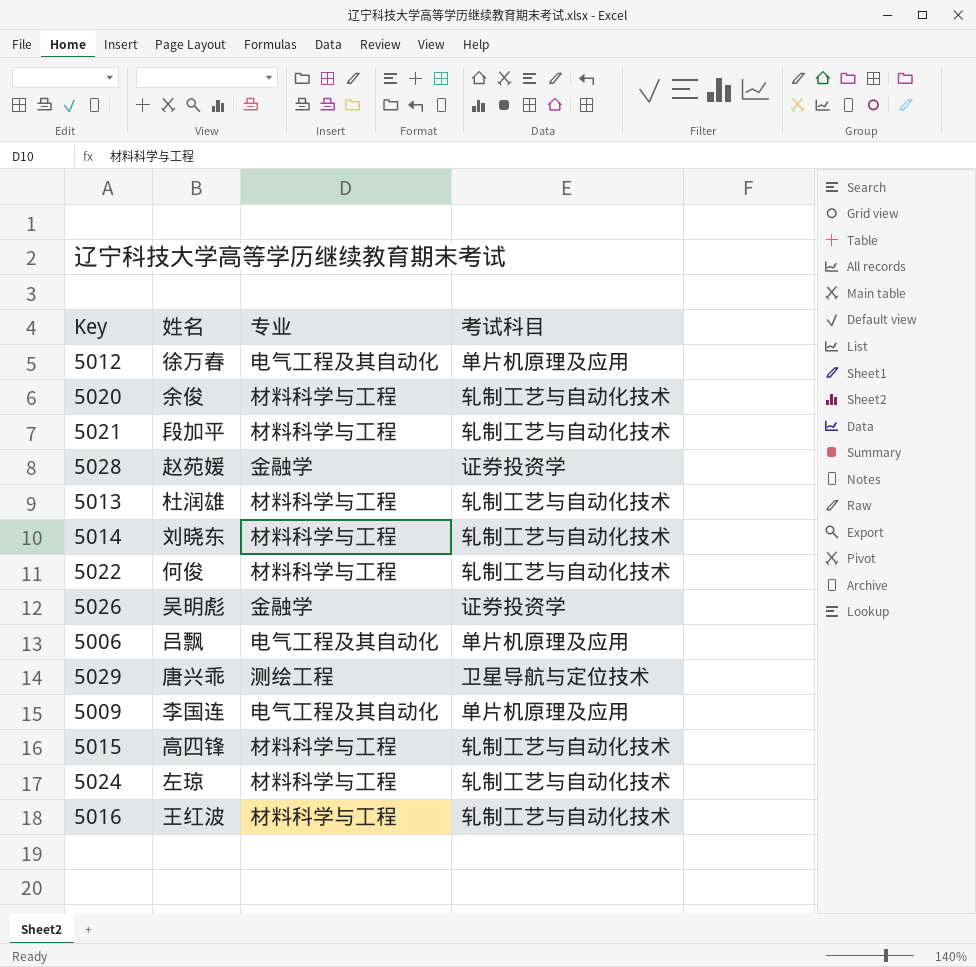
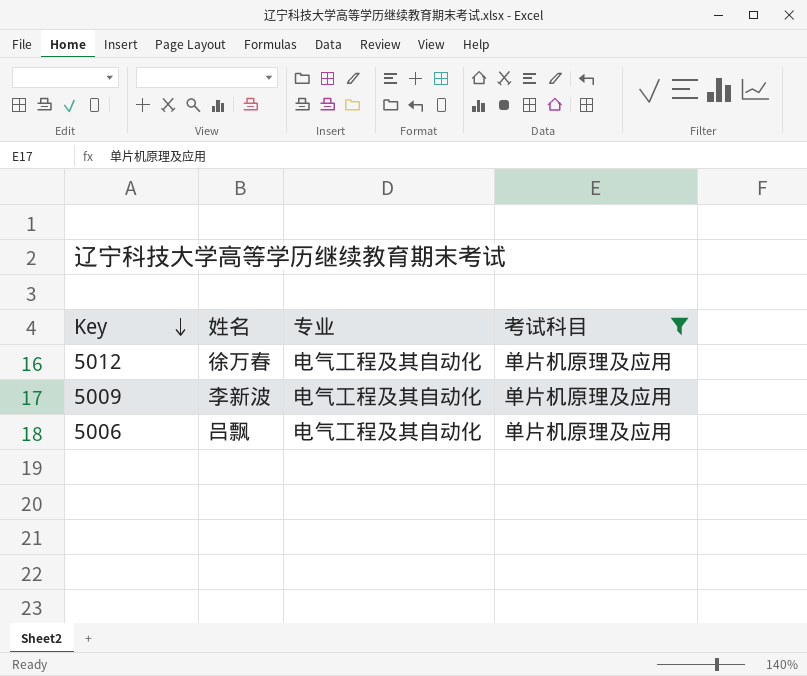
filter: none -> 考试科目 = 单片机原理及应用
row order: none -> Key descending
5009 | 姓名: 李国连 -> 李新波

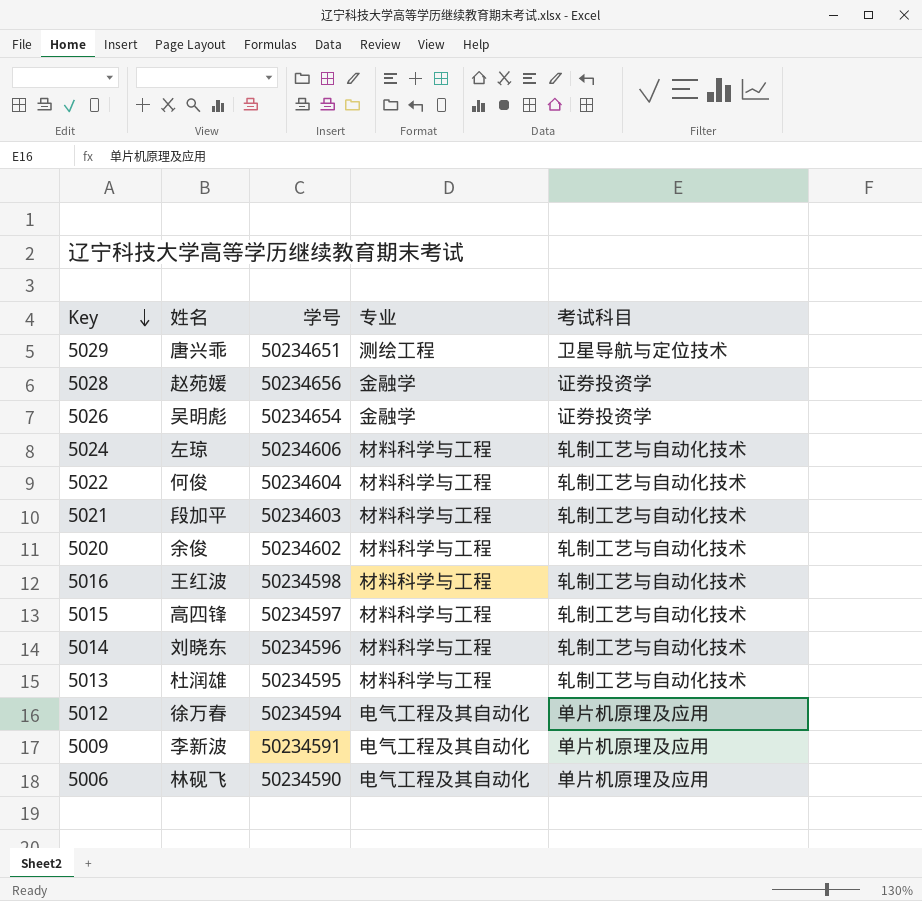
filter: 考试科目 = 单片机原理及应用 -> none
column 学号 | position: none -> 3
5006 | 姓名: 吕飘 -> 林砚飞

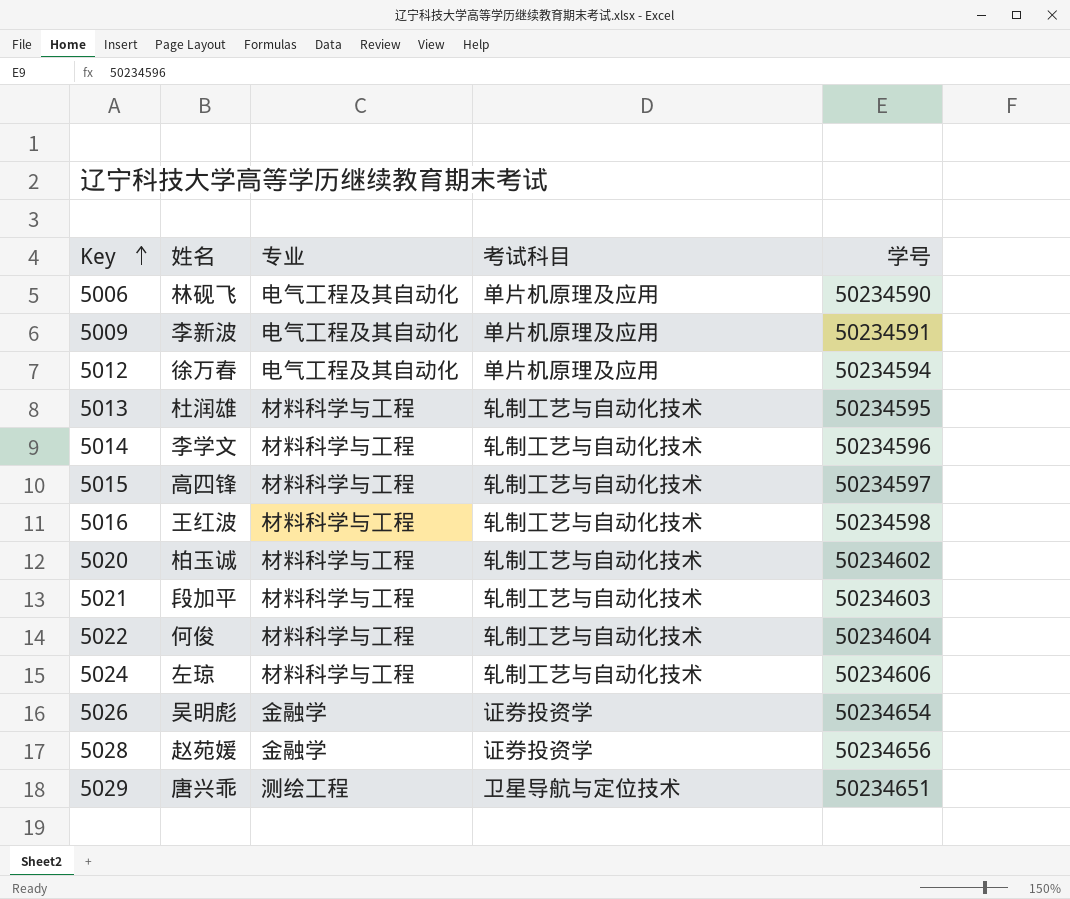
row order: Key descending -> Key ascending
column 学号 | position: 3 -> 5
5014 | 姓名: 刘晓东 -> 李学文
5020 | 姓名: 余俊 -> 柏玉诚

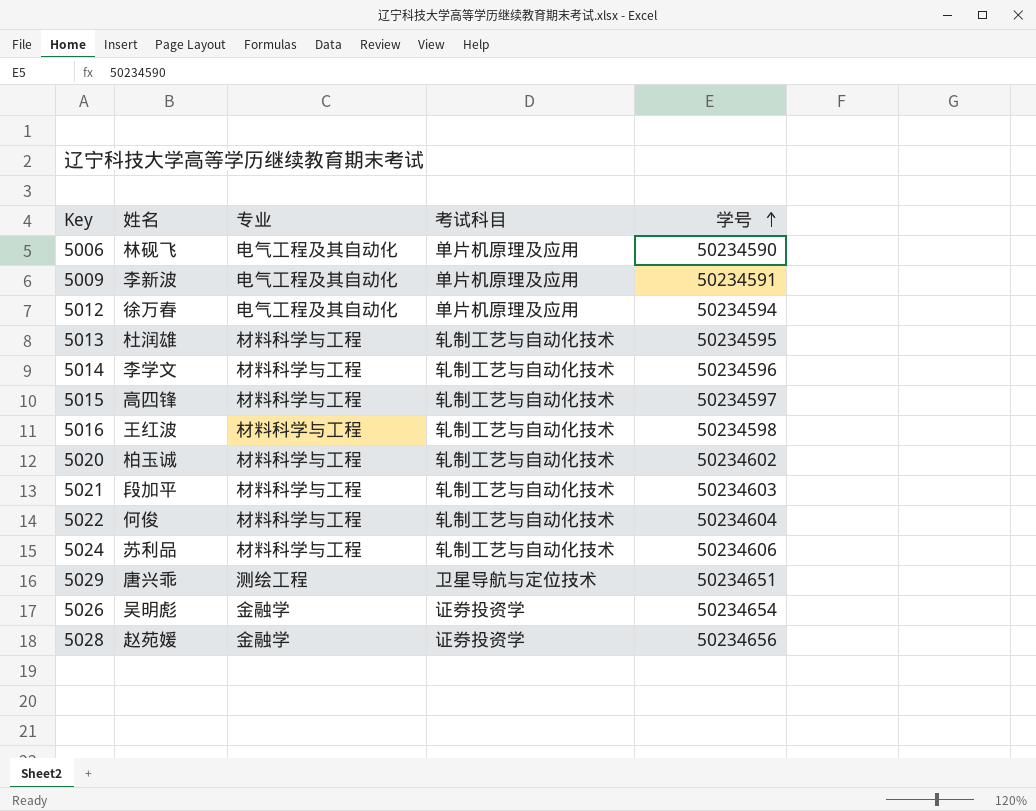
row order: Key ascending -> 学号 ascending
5024 | 姓名: 左琼 -> 苏利品

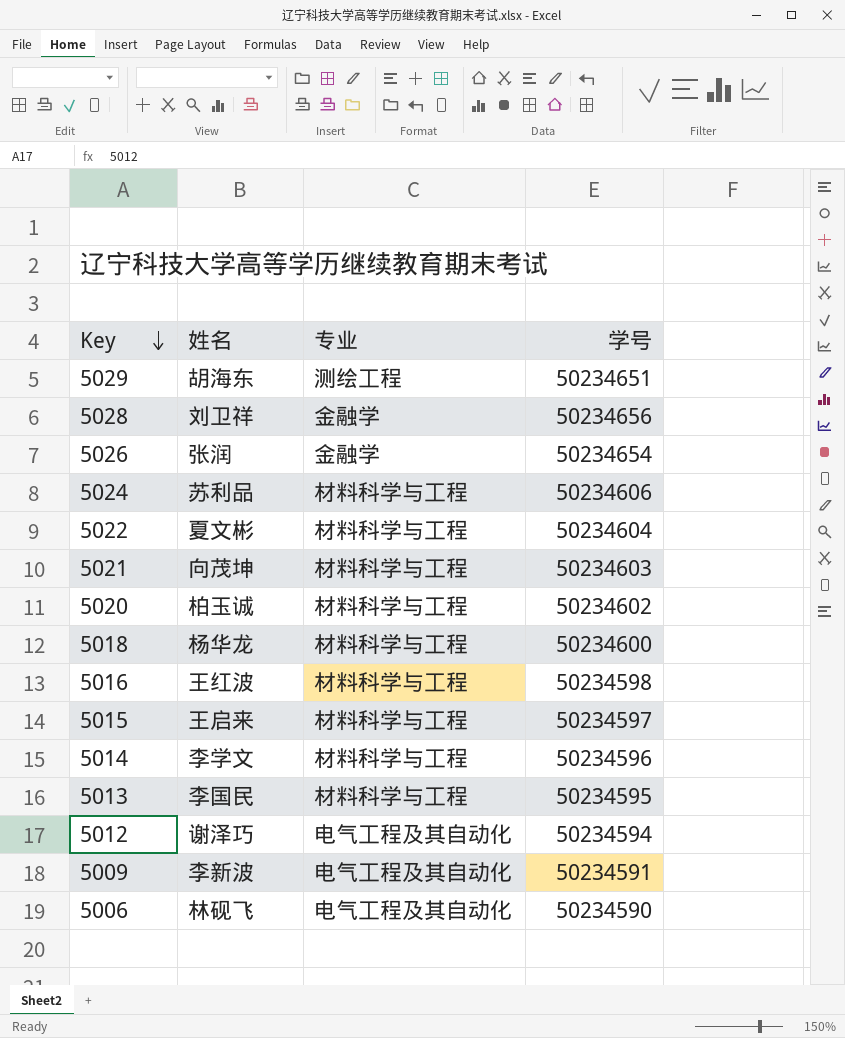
row order: 学号 ascending -> Key descending
column 考试科目 | position: 4 -> none
5029 | 姓名: 唐兴乖 -> 胡海东
5028 | 姓名: 赵苑媛 -> 刘卫祥
5026 | 姓名: 吴明彪 -> 张润
5022 | 姓名: 何俊 -> 夏文彬
5021 | 姓名: 段加平 -> 向茂坤
row 5018: none -> 杨华龙 | 材料科学与工程 | 50234600
5015 | 姓名: 高四锋 -> 王启来
5013 | 姓名: 杜润雄 -> 李国民
5012 | 姓名: 徐万春 -> 谢泽巧

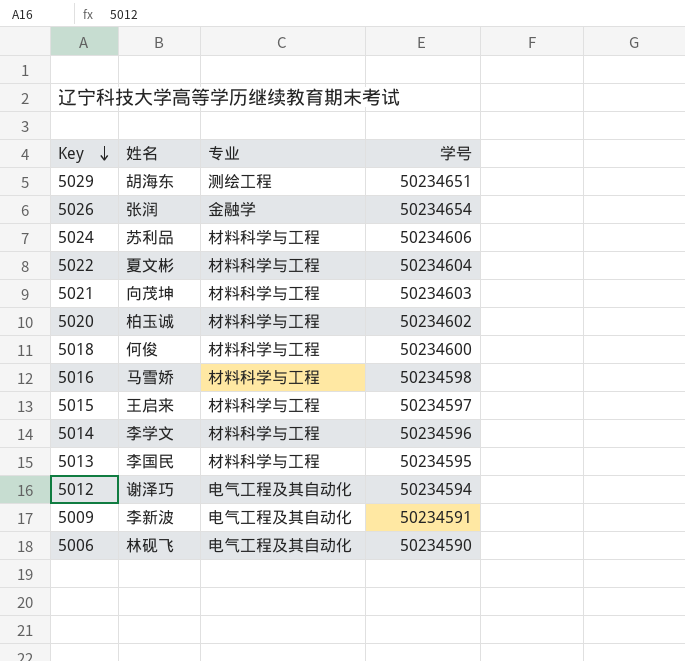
row 5028: 刘卫祥 | 金融学 | 50234656 -> none
5018 | 姓名: 杨华龙 -> 何俊
5016 | 姓名: 王红波 -> 马雪娇

